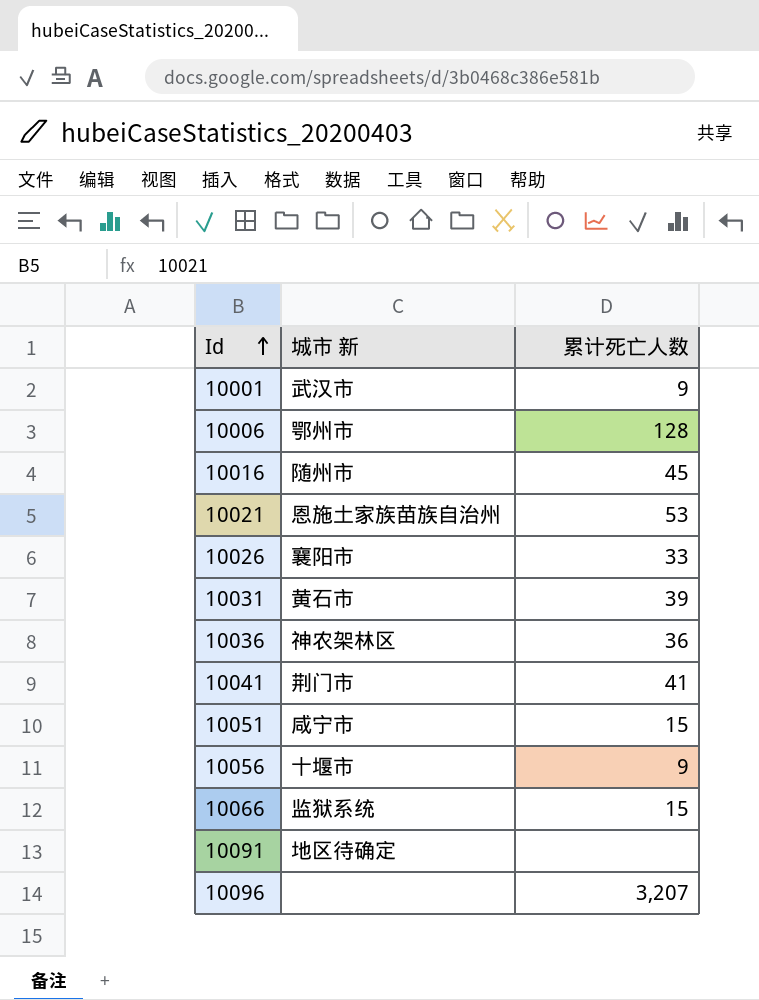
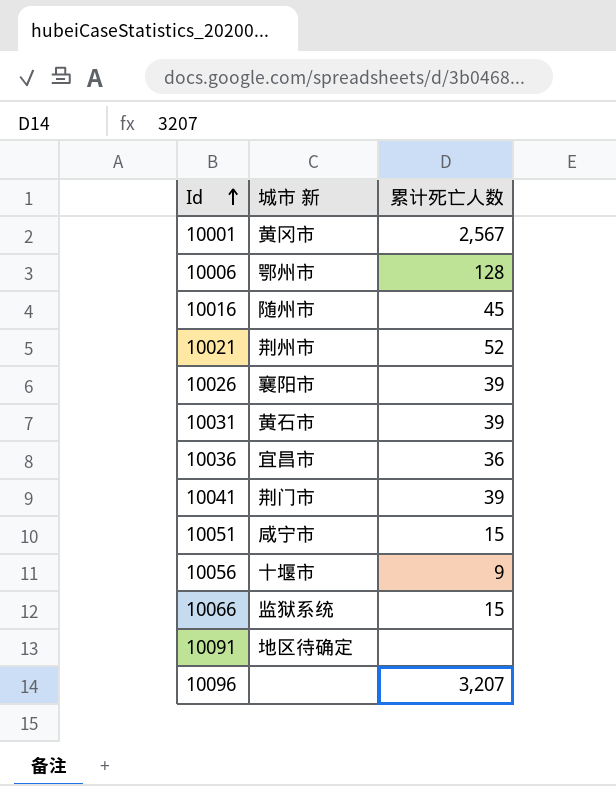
10001 | 城市 新: 武汉市 -> 黄冈市
10001 | 累计死亡人数: 9 -> 2,567
10021 | 城市 新: 恩施土家族苗族自治州 -> 荆州市
10021 | 累计死亡人数: 53 -> 52
10026 | 累计死亡人数: 33 -> 39
10036 | 城市 新: 神农架林区 -> 宜昌市
10041 | 累计死亡人数: 41 -> 39

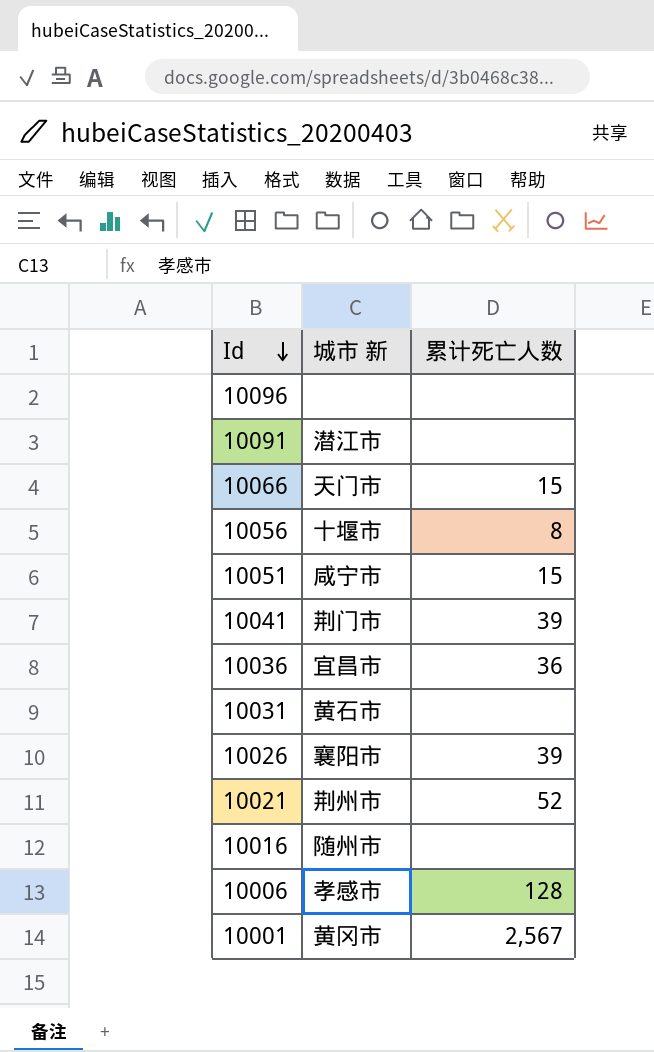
row order: Id ascending -> Id descending
10096 | 累计死亡人数: 3,207 -> none
10091 | 城市 新: 地区待确定 -> 潜江市
10066 | 城市 新: 监狱系统 -> 天门市
10056 | 累计死亡人数: 9 -> 8
10031 | 累计死亡人数: 39 -> none
10016 | 累计死亡人数: 45 -> none
10006 | 城市 新: 鄂州市 -> 孝感市

